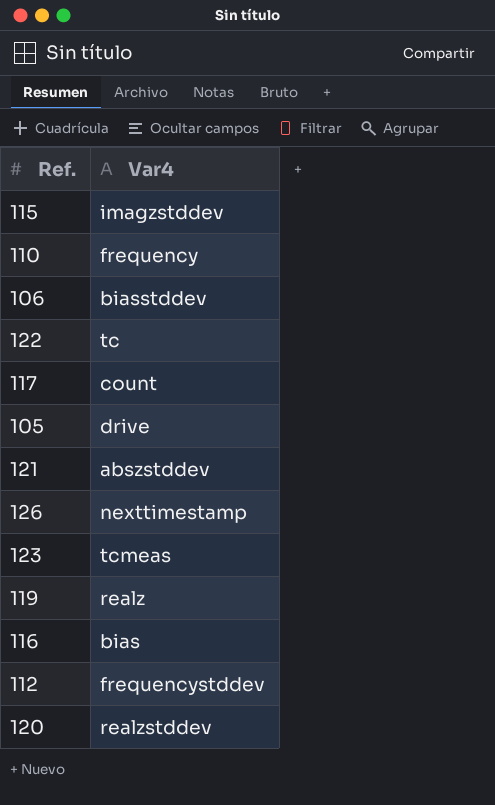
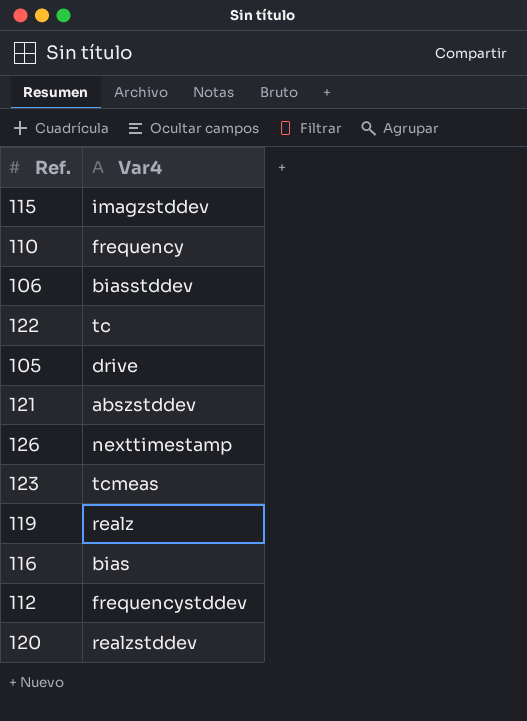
row 117: count -> none

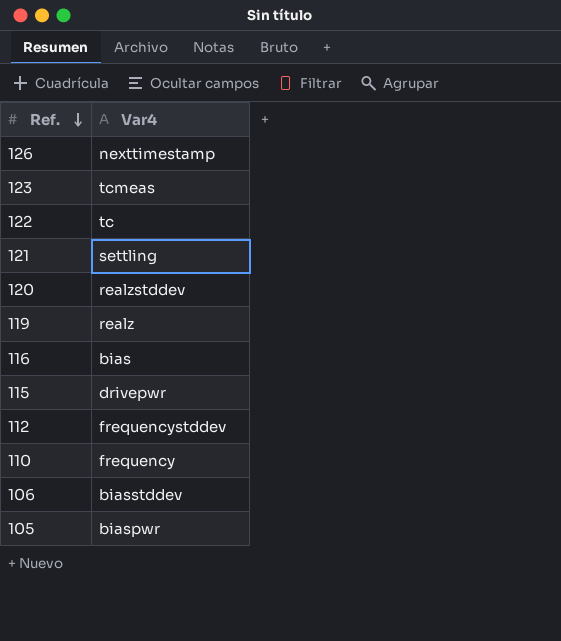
row order: none -> Ref. descending
121 | Var4: abszstddev -> settling
115 | Var4: imagzstddev -> drivepwr
105 | Var4: drive -> biaspwr

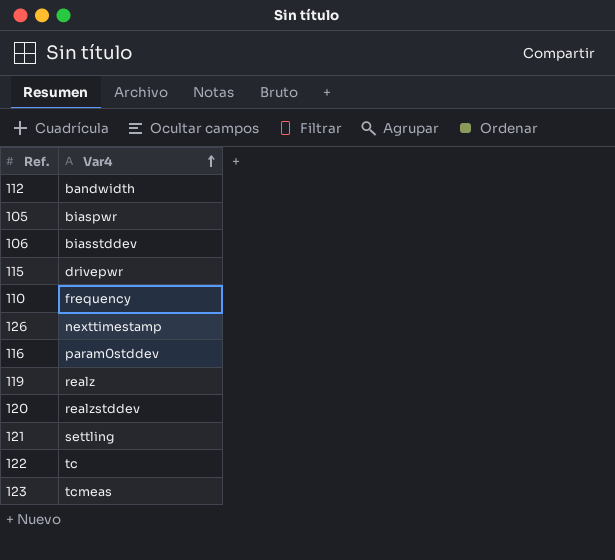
row order: Ref. descending -> Var4 ascending
112 | Var4: frequencystddev -> bandwidth
116 | Var4: bias -> param0stddev

